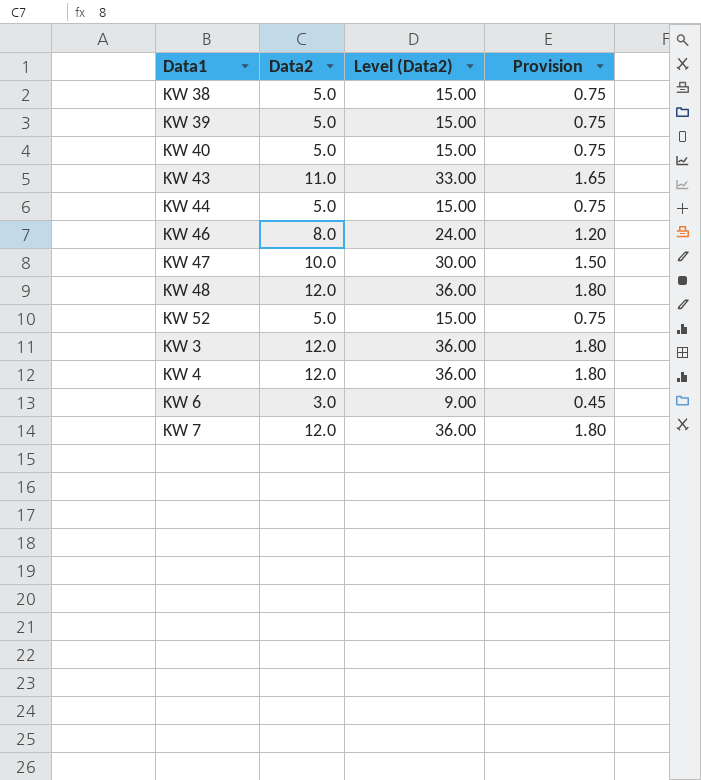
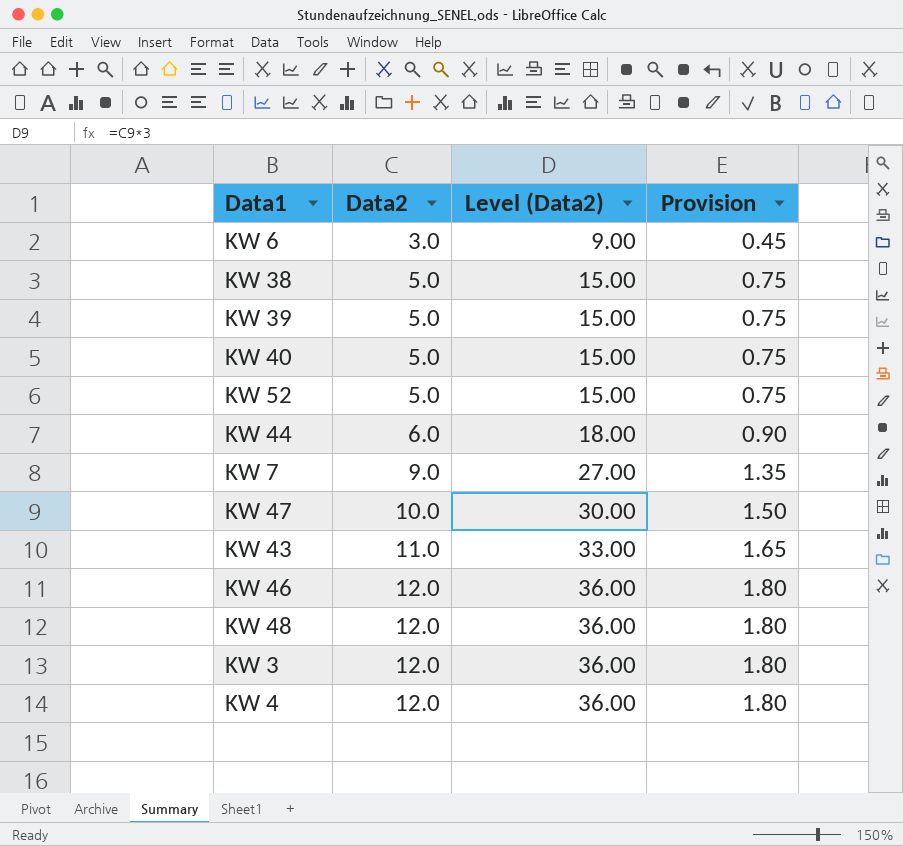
row order: none -> Data2 ascending
KW 44 | Data2: 5.0 -> 6.0
KW 44 | Level (Data2): 15.00 -> 18.00
KW 44 | Provision: 0.75 -> 0.90
KW 7 | Data2: 12.0 -> 9.0
KW 7 | Level (Data2): 36.00 -> 27.00
KW 7 | Provision: 1.80 -> 1.35
KW 46 | Data2: 8.0 -> 12.0
KW 46 | Level (Data2): 24.00 -> 36.00
KW 46 | Provision: 1.20 -> 1.80

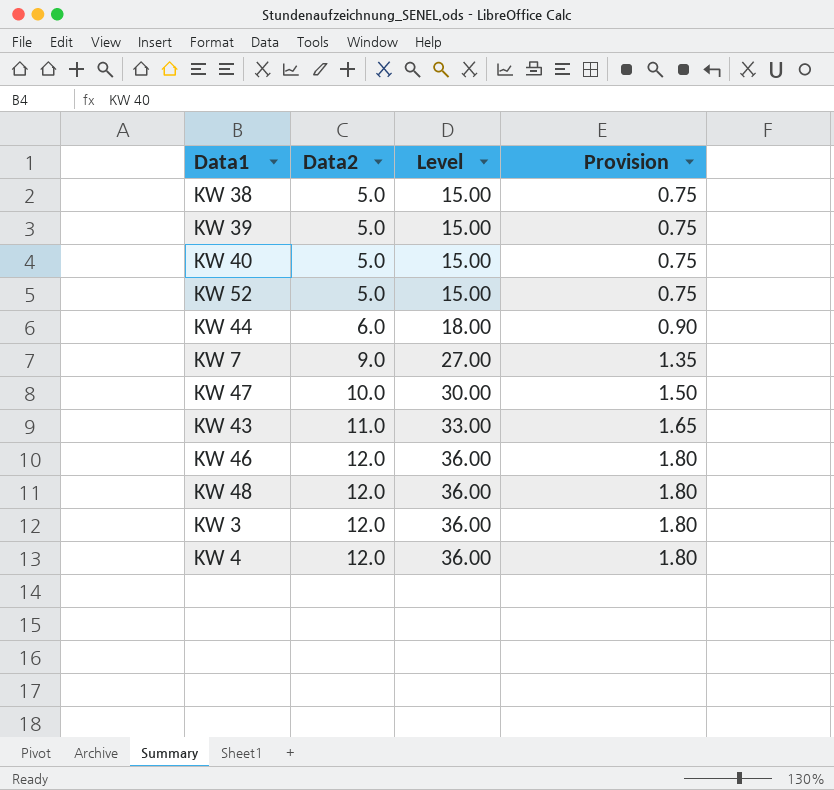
column name: Level (Data2) -> Level
row KW 6: 3.0 | 9.00 | 0.45 -> none

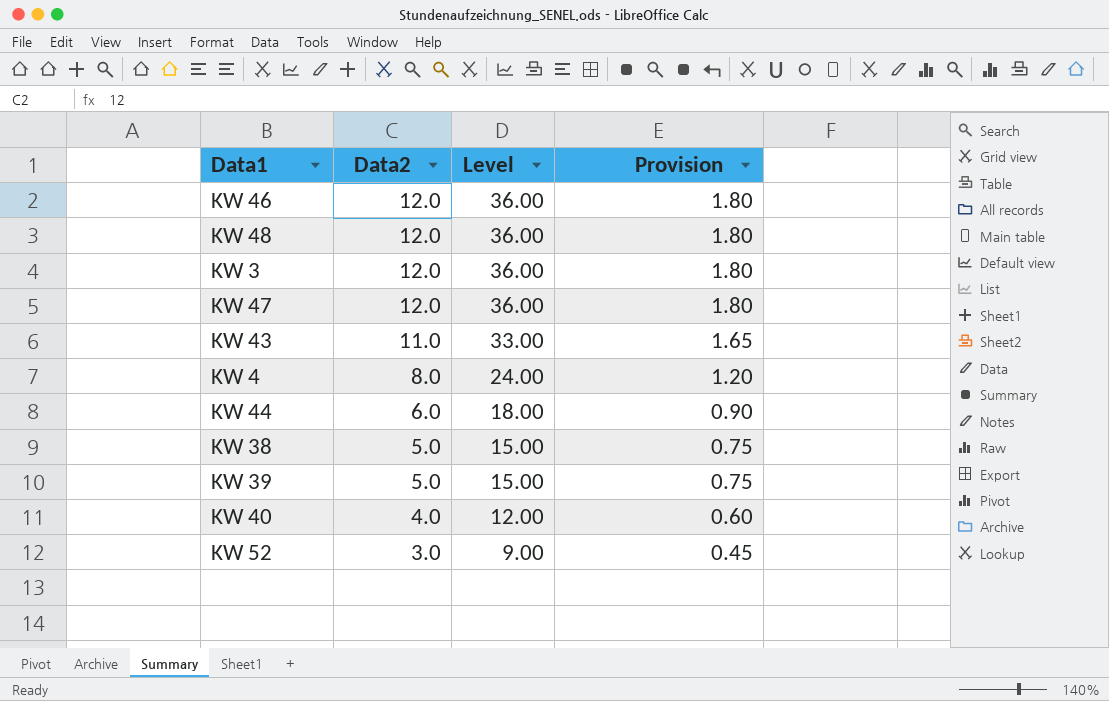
row order: Data2 ascending -> Data2 descending
row KW 7: 9.0 | 27.00 | 1.35 -> none
KW 47 | Data2: 10.0 -> 12.0
KW 47 | Level: 30.00 -> 36.00
KW 47 | Provision: 1.50 -> 1.80
KW 4 | Data2: 12.0 -> 8.0
KW 4 | Level: 36.00 -> 24.00
KW 4 | Provision: 1.80 -> 1.20
KW 40 | Data2: 5.0 -> 4.0
KW 40 | Level: 15.00 -> 12.00
KW 40 | Provision: 0.75 -> 0.60
KW 52 | Data2: 5.0 -> 3.0
KW 52 | Level: 15.00 -> 9.00
KW 52 | Provision: 0.75 -> 0.45

